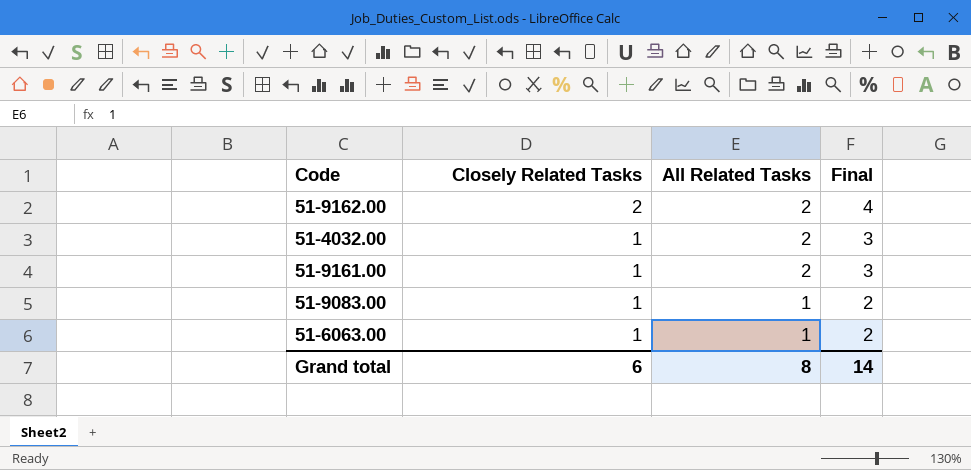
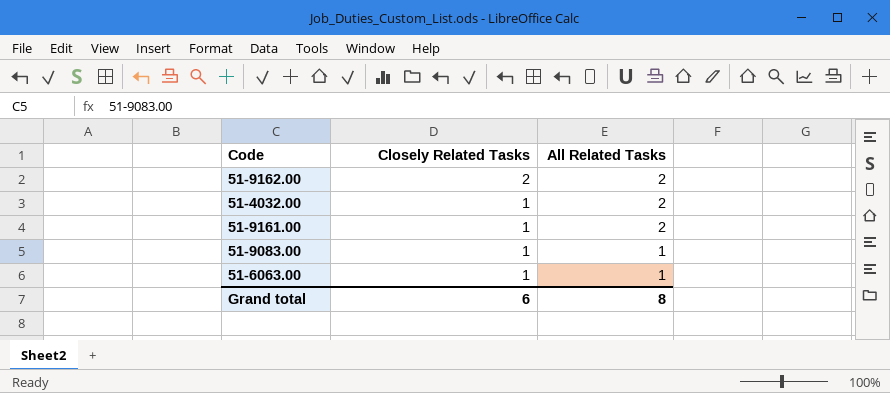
column Final | formula: [Closely Related Tasks] + [All Related Tasks] -> none

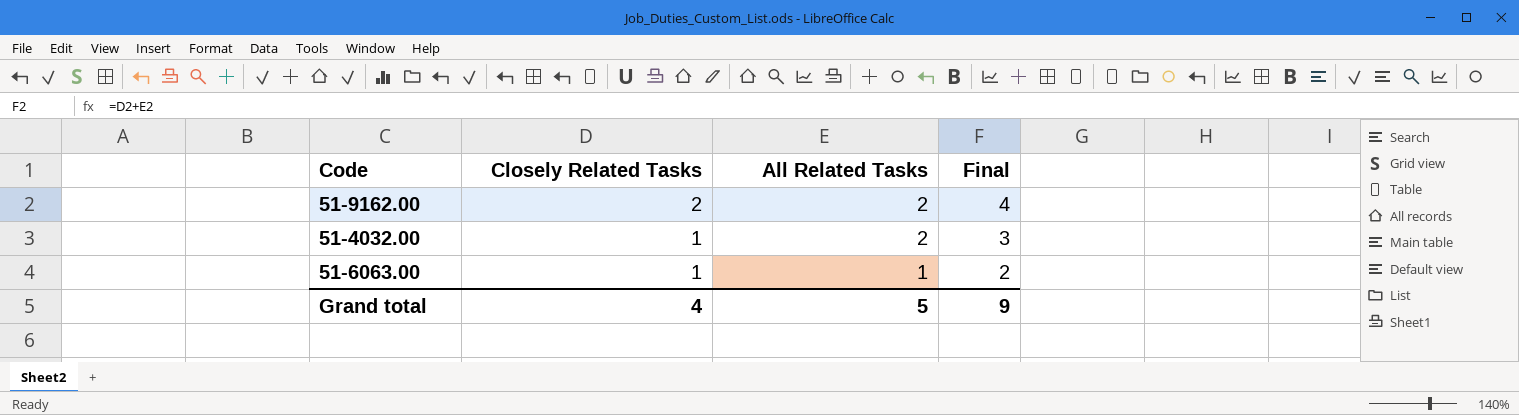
column Final | formula: none -> [Closely Related Tasks] + [All Related Tasks]
row 51-9161.00: 1 | 2 -> none
row 51-9083.00: 1 | 1 -> none
Grand total | Closely Related Tasks: 6 -> 4
Grand total | All Related Tasks: 8 -> 5

